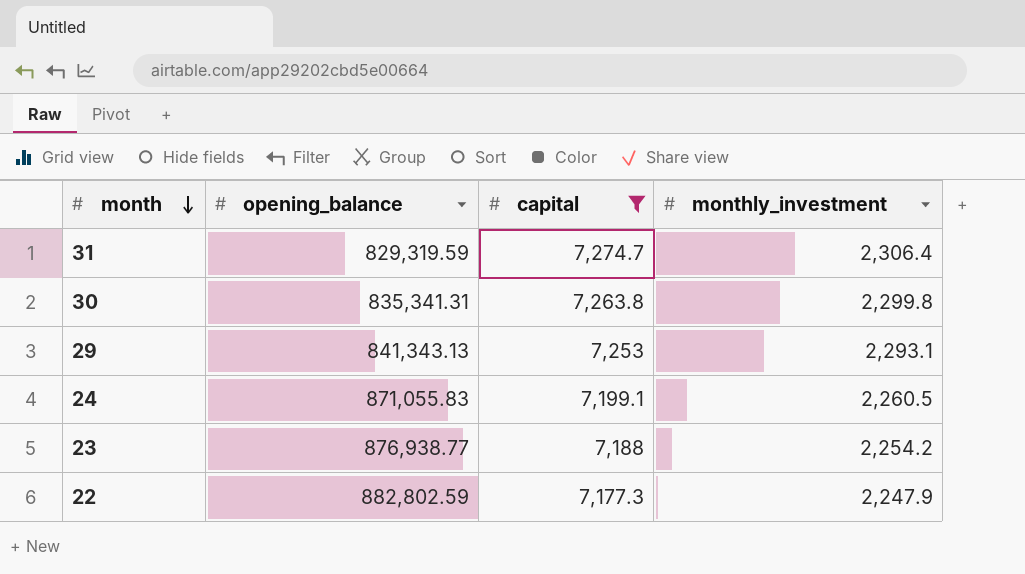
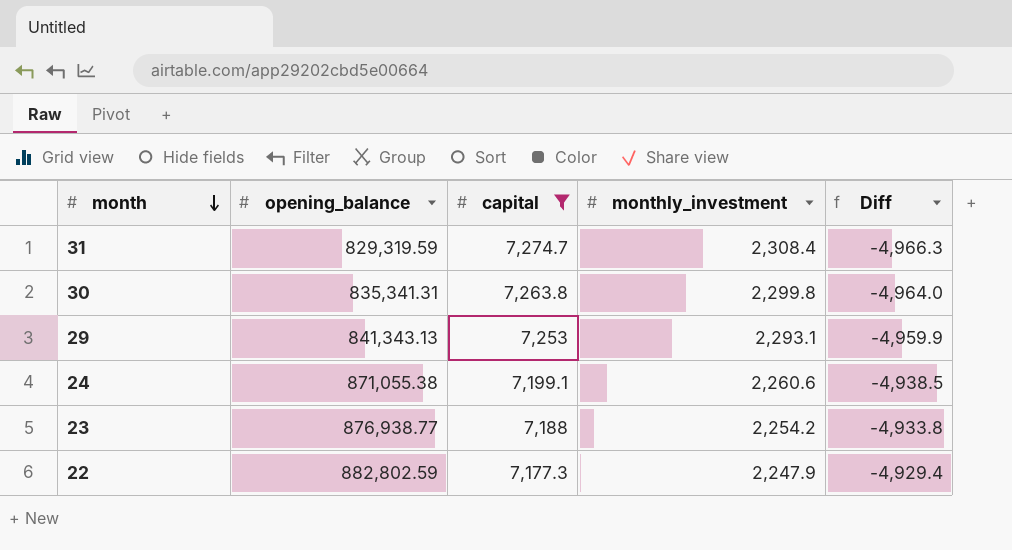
column Diff | formula: none -> [monthly_investment] - [capital]
31 | monthly_investment: 2,306.4 -> 2,308.4
24 | opening_balance: 871,055.83 -> 871,055.38
24 | monthly_investment: 2,260.5 -> 2,260.6

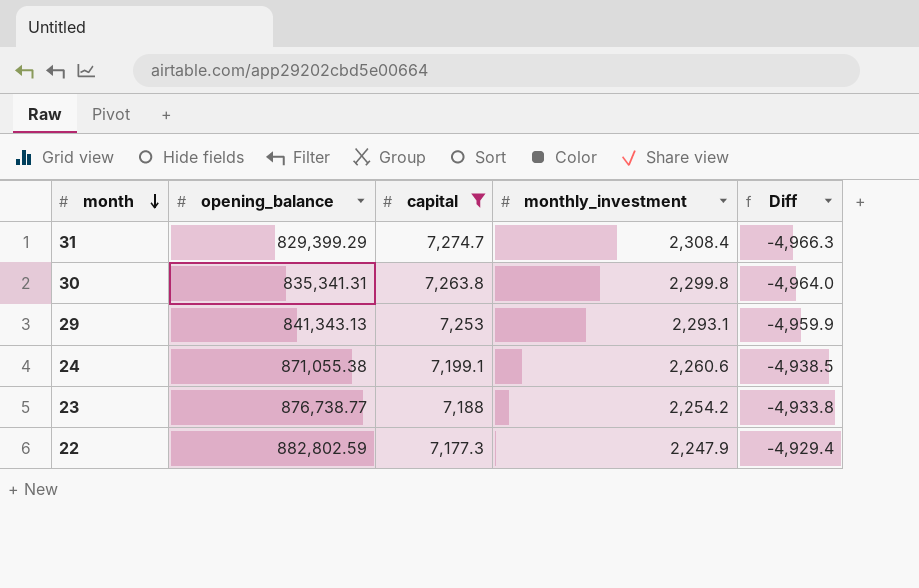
31 | opening_balance: 829,319.59 -> 829,399.29
23 | opening_balance: 876,938.77 -> 876,738.77

